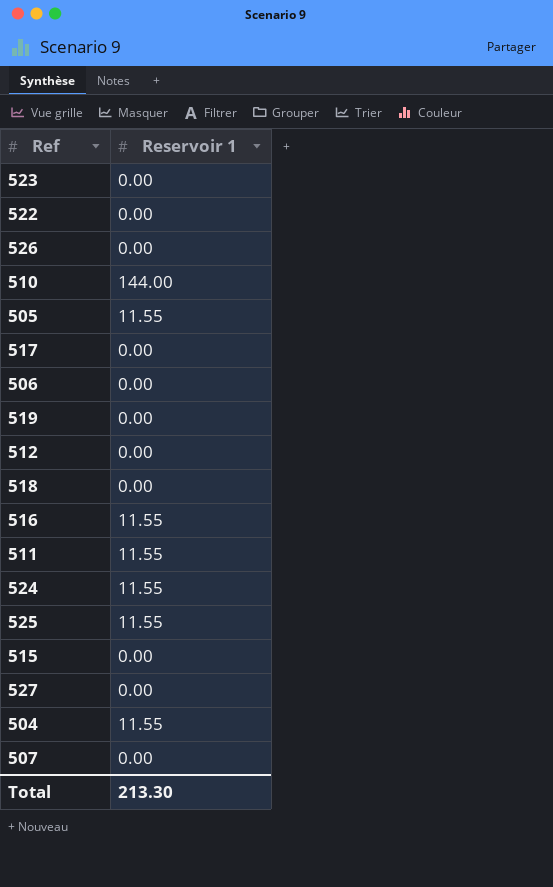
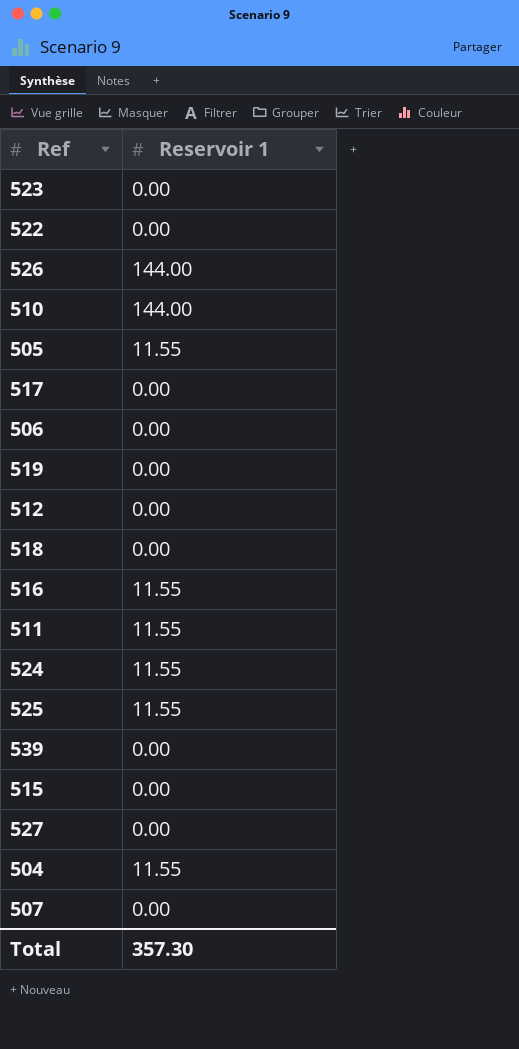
526 | Reservoir 1: 0.00 -> 144.00
row 539: none -> 0.00
Total | Reservoir 1: 213.30 -> 357.30

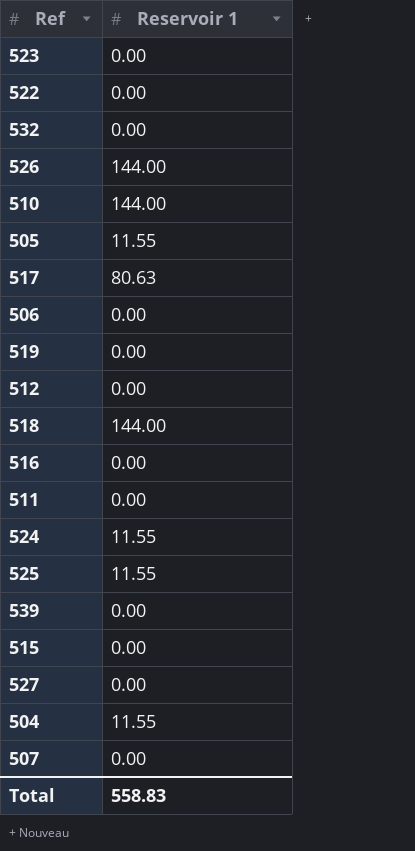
row 532: none -> 0.00
517 | Reservoir 1: 0.00 -> 80.63
518 | Reservoir 1: 0.00 -> 144.00
516 | Reservoir 1: 11.55 -> 0.00
511 | Reservoir 1: 11.55 -> 0.00
Total | Reservoir 1: 357.30 -> 558.83

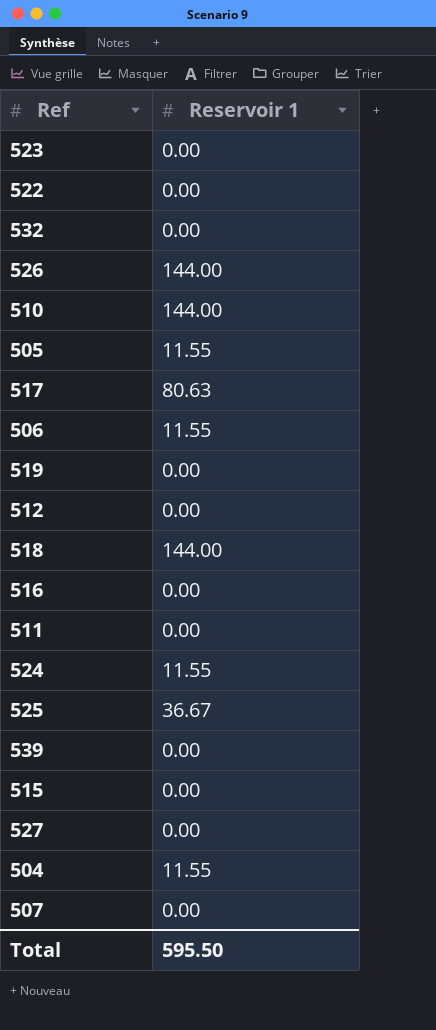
506 | Reservoir 1: 0.00 -> 11.55
525 | Reservoir 1: 11.55 -> 36.67
Total | Reservoir 1: 558.83 -> 595.50

